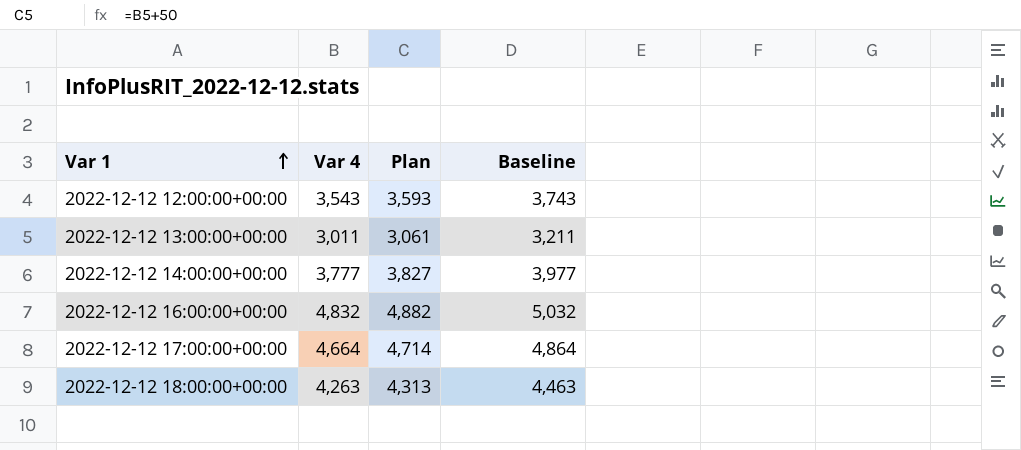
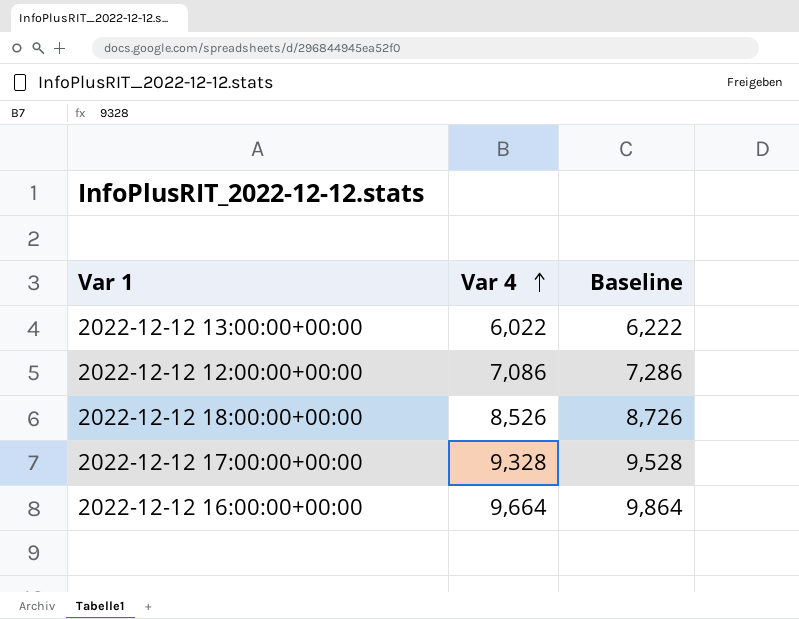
row order: Var 1 ascending -> Var 4 ascending
column Plan | formula: [Var 4] + 50 -> none
row 2022-12-12 14:00:00+00:00: 3,777 | 3,827 | 3,977 -> none
2022-12-12 13:00:00+00:00 | Var 4: 3,011 -> 6,022
2022-12-12 13:00:00+00:00 | Baseline: 3,211 -> 6,222
2022-12-12 12:00:00+00:00 | Var 4: 3,543 -> 7,086
2022-12-12 12:00:00+00:00 | Baseline: 3,743 -> 7,286
2022-12-12 18:00:00+00:00 | Var 4: 4,263 -> 8,526
2022-12-12 18:00:00+00:00 | Baseline: 4,463 -> 8,726
2022-12-12 17:00:00+00:00 | Var 4: 4,664 -> 9,328
2022-12-12 17:00:00+00:00 | Baseline: 4,864 -> 9,528
2022-12-12 16:00:00+00:00 | Var 4: 4,832 -> 9,664
2022-12-12 16:00:00+00:00 | Baseline: 5,032 -> 9,864

